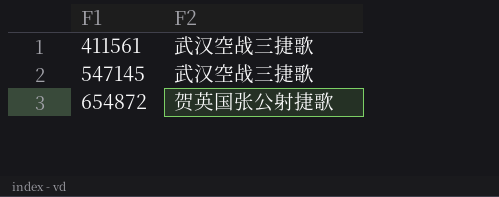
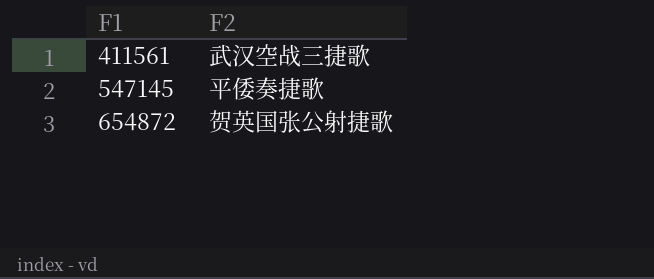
547145 | F2: 武汉空战三捷歌 -> 平倭奏捷歌

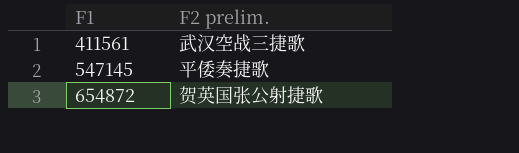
column name: F2 -> F2 prelim.

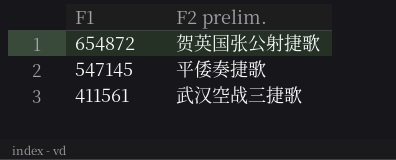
row order: F1 ascending -> F1 descending

